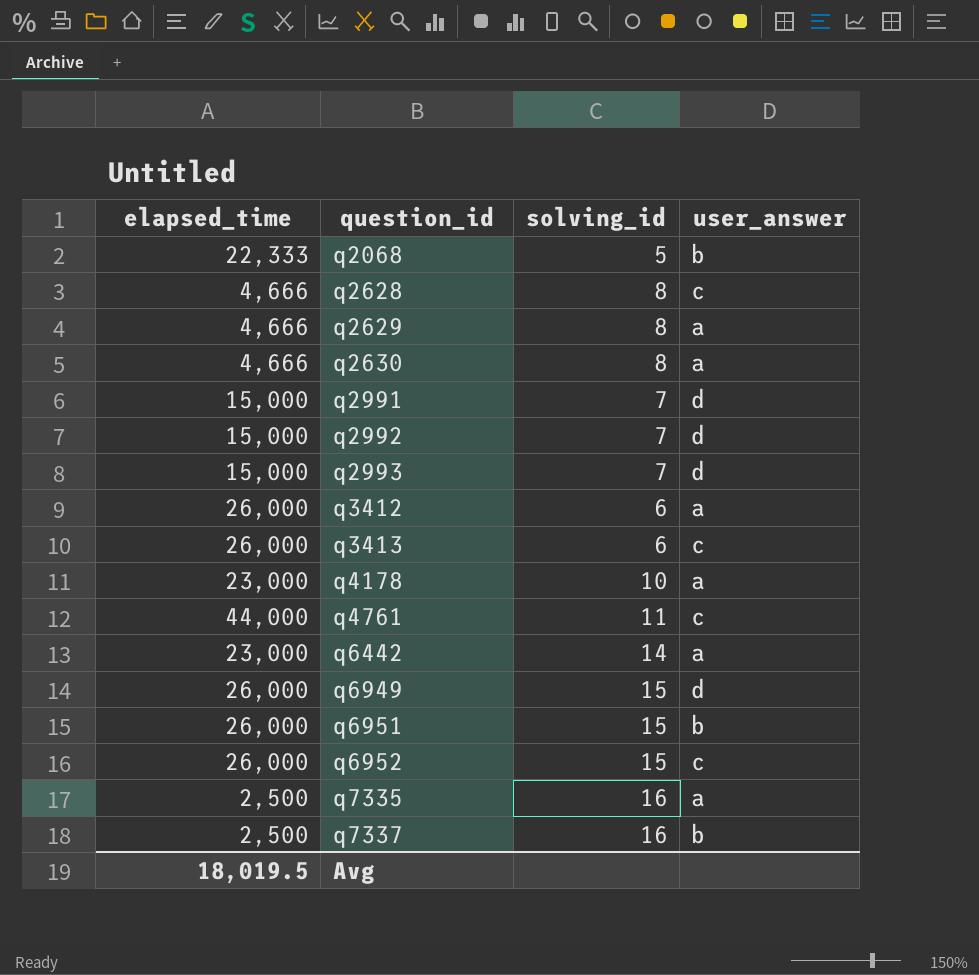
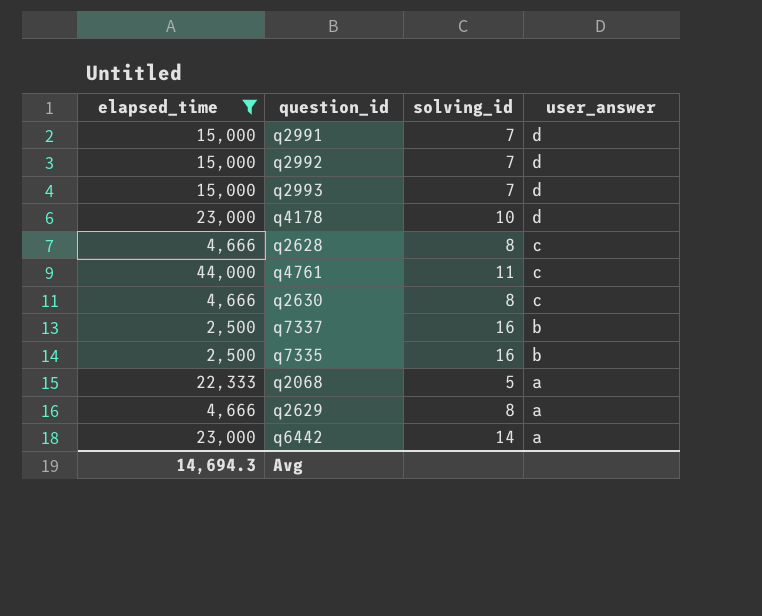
filter: none -> elapsed_time != 26,000
row order: question_id ascending -> user_answer descending
q4178 | user_answer: a -> d
q2630 | user_answer: a -> c
q7335 | user_answer: a -> b
q2068 | user_answer: b -> a
Avg | elapsed_time: 18,019.5 -> 14,694.3

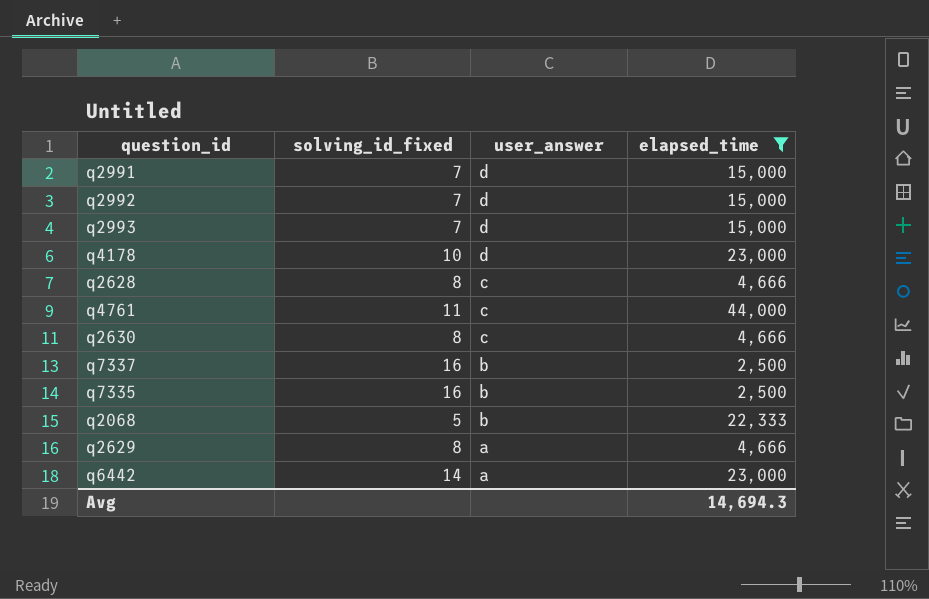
column name: solving_id -> solving_id_fixed
column elapsed_time | position: 1 -> 4
q2068 | user_answer: a -> b

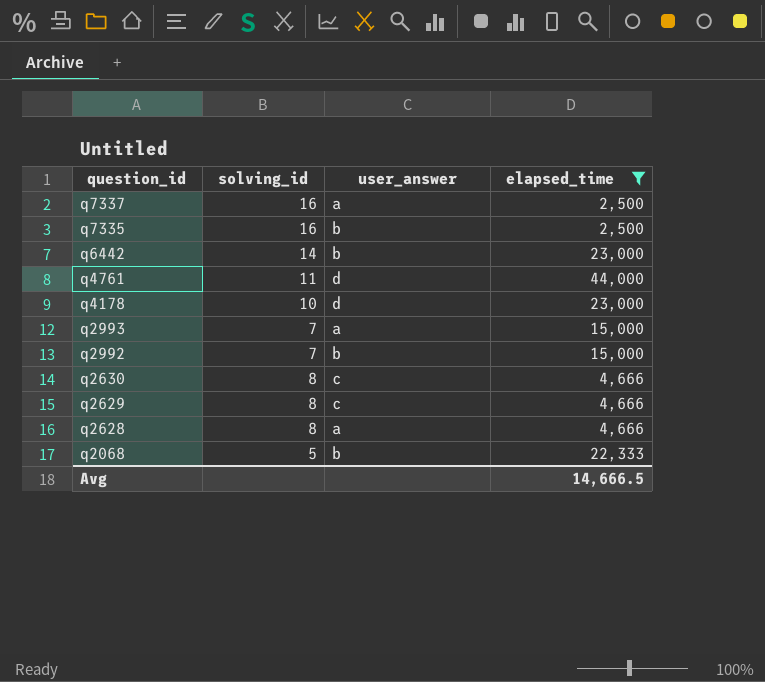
row order: user_answer descending -> question_id descending
column name: solving_id_fixed -> solving_id
row q2991: 7 | d | 15,000 -> none
q7337 | user_answer: b -> a
q6442 | user_answer: a -> b
q4761 | user_answer: c -> d
q2993 | user_answer: d -> a
q2992 | user_answer: d -> b
q2629 | user_answer: a -> c
q2628 | user_answer: c -> a
Avg | elapsed_time: 14,694.3 -> 14,666.5

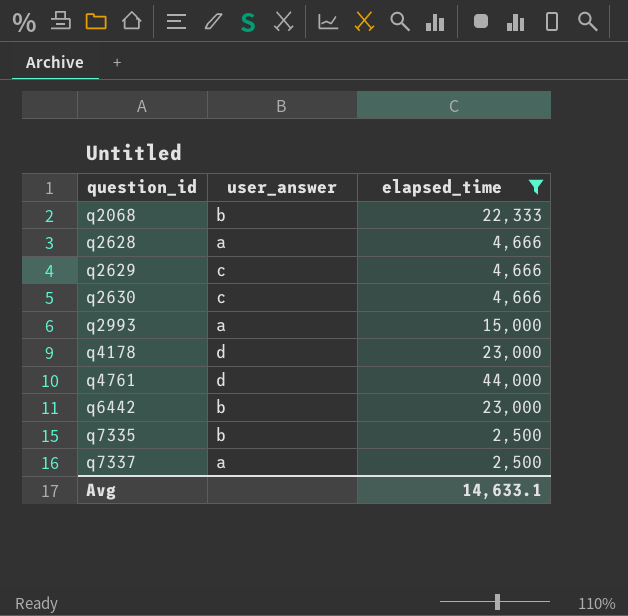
row order: question_id descending -> question_id ascending
column solving_id | position: 2 -> none
row q2992: 7 | b | 15,000 -> none
Avg | elapsed_time: 14,666.5 -> 14,633.1

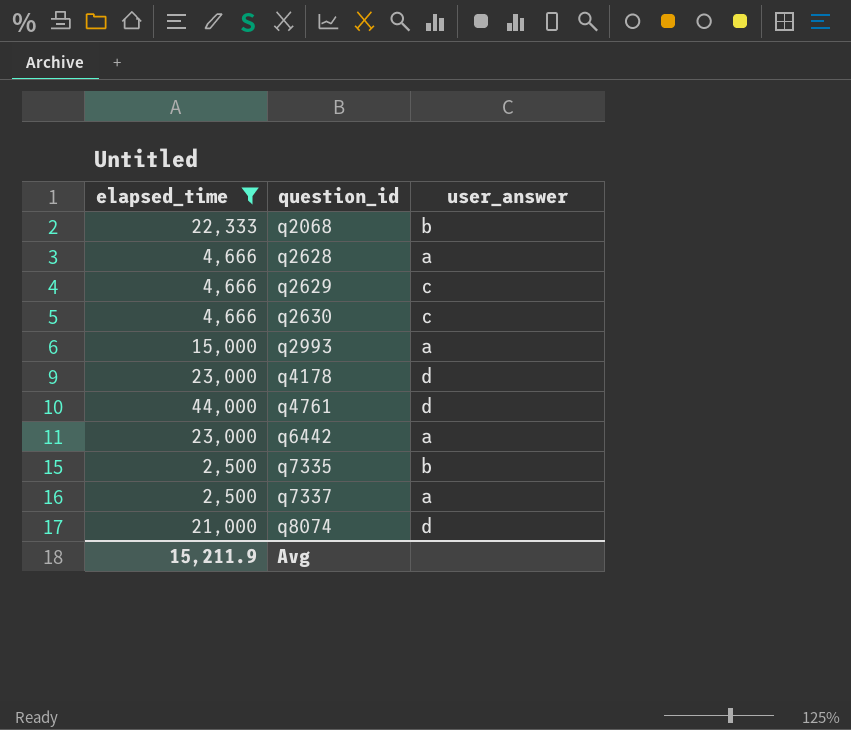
column elapsed_time | position: 3 -> 1
q6442 | user_answer: b -> a
row q8074: none -> 21,000 | d
Avg | elapsed_time: 14,633.1 -> 15,211.9

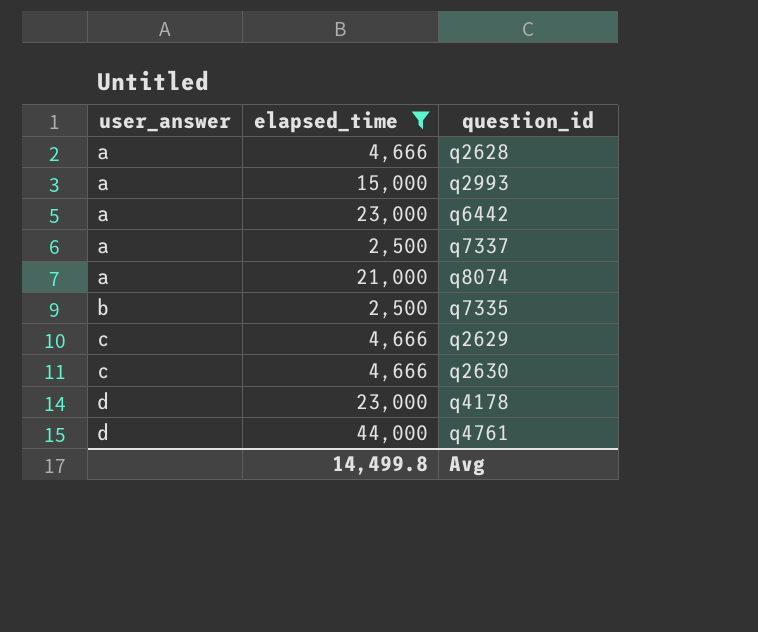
row order: question_id ascending -> user_answer ascending
column user_answer | position: 3 -> 1
row q2068: 22,333 | b -> none
q8074 | user_answer: d -> a
Avg | elapsed_time: 15,211.9 -> 14,499.8

